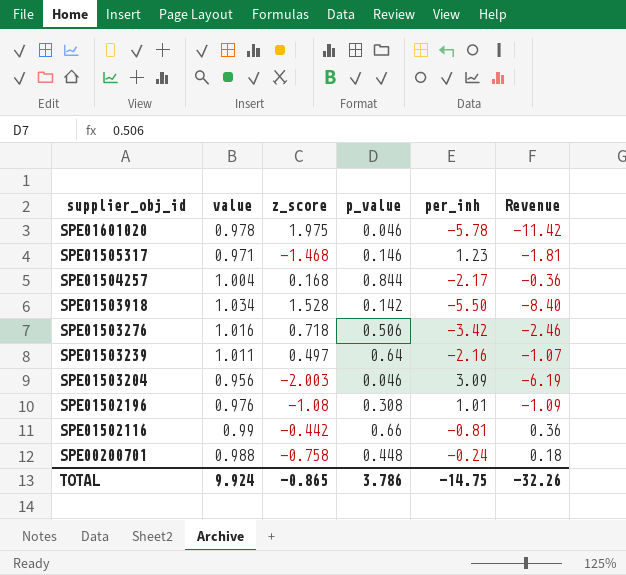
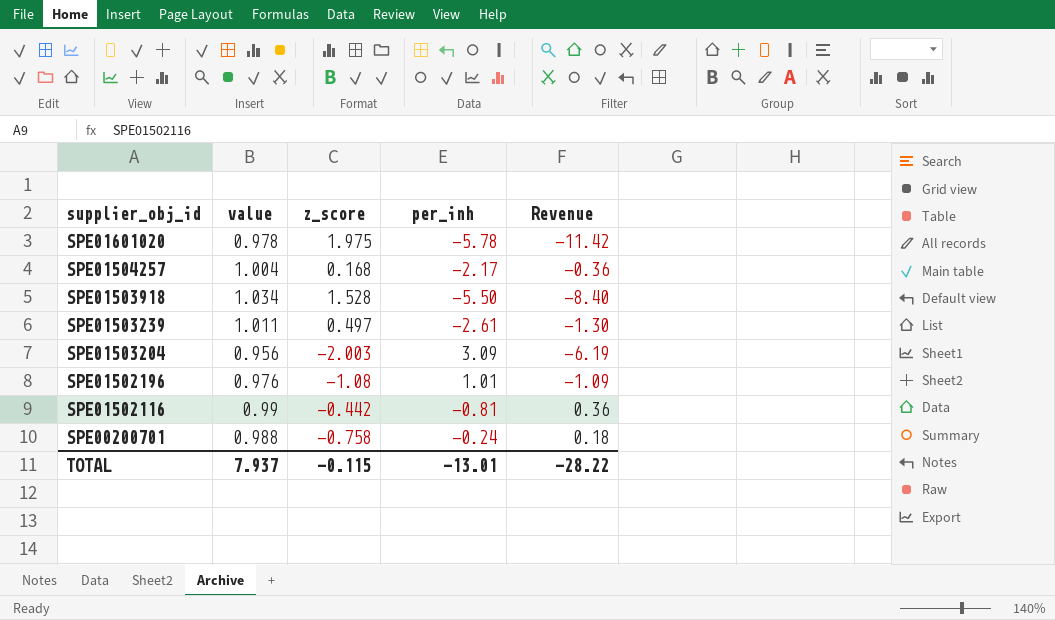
column p_value | position: 4 -> none
row SPE01505317: 0.971 | -1.468 | 0.146 | 1.23 | -1.81 -> none
row SPE01503276: 1.016 | 0.718 | 0.506 | -3.42 | -2.46 -> none
SPE01503239 | per_inh: -2.16 -> -2.61
SPE01503239 | Revenue: -1.07 -> -1.30
TOTAL | value: 9.924 -> 7.937
TOTAL | z_score: -0.865 -> -0.115
TOTAL | per_inh: -14.75 -> -13.01
TOTAL | Revenue: -32.26 -> -28.22

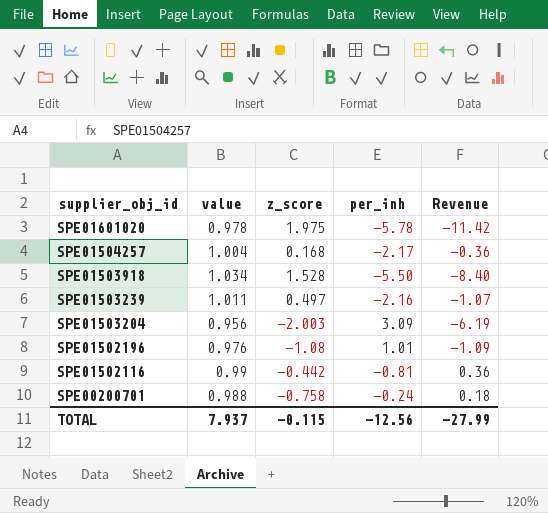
SPE01503239 | per_inh: -2.61 -> -2.16
SPE01503239 | Revenue: -1.30 -> -1.07
TOTAL | per_inh: -13.01 -> -12.56
TOTAL | Revenue: -28.22 -> -27.99

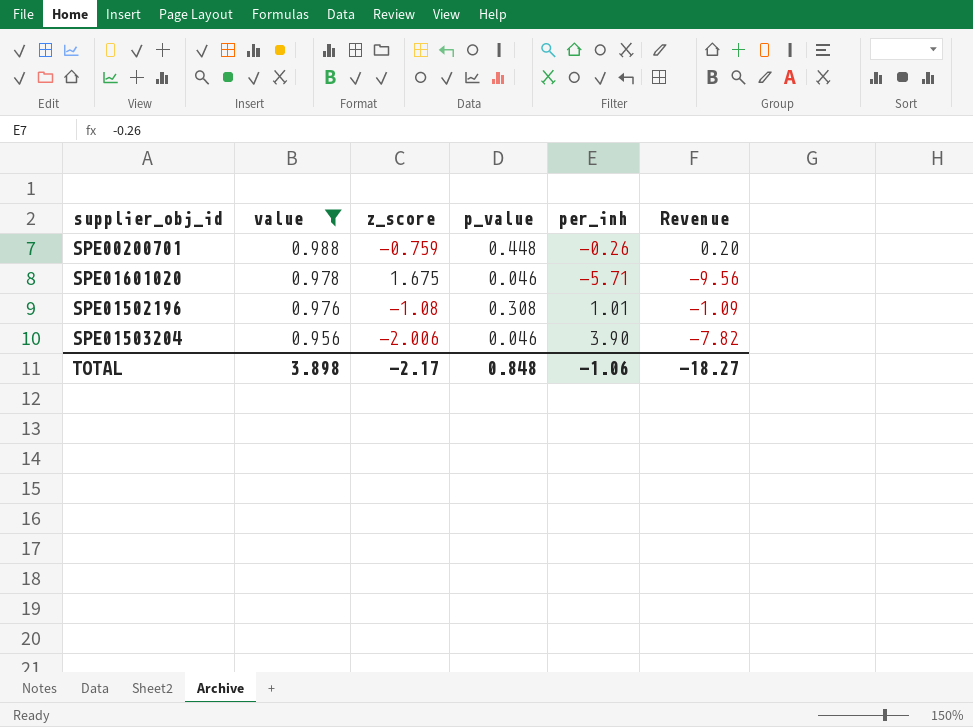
filter: none -> value <= 0.988
row order: supplier_obj_id descending -> value descending
column p_value | position: none -> 4
SPE00200701 | z_score: -0.758 -> -0.759
SPE00200701 | per_inh: -0.24 -> -0.26
SPE00200701 | Revenue: 0.18 -> 0.20
SPE01601020 | z_score: 1.975 -> 1.675
SPE01601020 | per_inh: -5.78 -> -5.71
SPE01601020 | Revenue: -11.42 -> -9.56
SPE01503204 | z_score: -2.003 -> -2.006
SPE01503204 | per_inh: 3.09 -> 3.90
SPE01503204 | Revenue: -6.19 -> -7.82
TOTAL | value: 7.937 -> 3.898
TOTAL | z_score: -0.115 -> -2.17
TOTAL | per_inh: -12.56 -> -1.06
TOTAL | Revenue: -27.99 -> -18.27

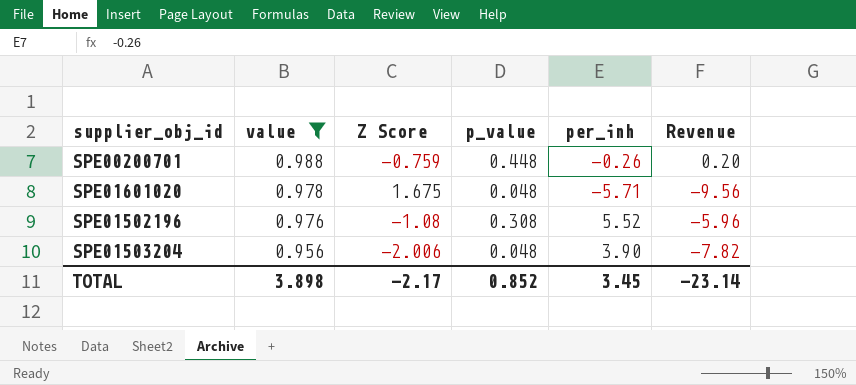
column name: z_score -> Z Score
SPE01601020 | p_value: 0.046 -> 0.048
SPE01502196 | per_inh: 1.01 -> 5.52
SPE01502196 | Revenue: -1.09 -> -5.96
SPE01503204 | p_value: 0.046 -> 0.048
TOTAL | p_value: 0.848 -> 0.852
TOTAL | per_inh: -1.06 -> 3.45
TOTAL | Revenue: -18.27 -> -23.14

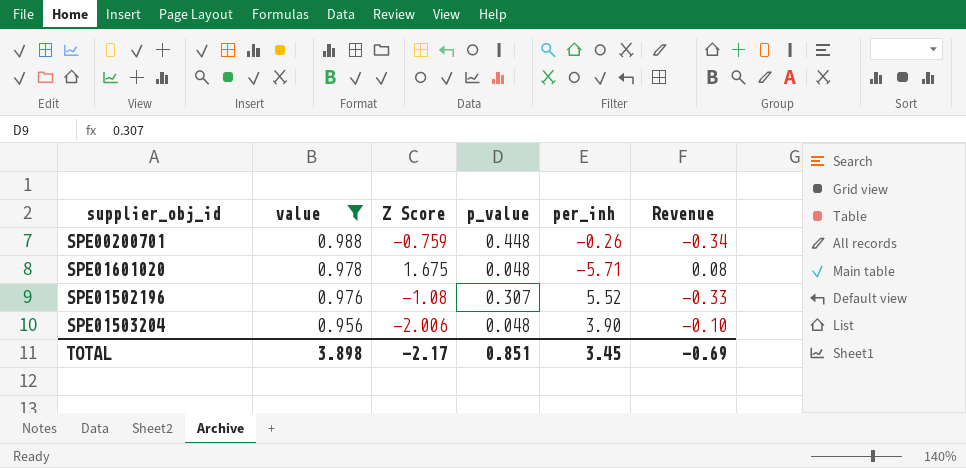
column Revenue | formula: [Z Score] * [per_inh] -> [Z Score] * [p_value]
SPE01502196 | p_value: 0.308 -> 0.307
TOTAL | p_value: 0.852 -> 0.851
TOTAL | Revenue: -23.14 -> -0.69

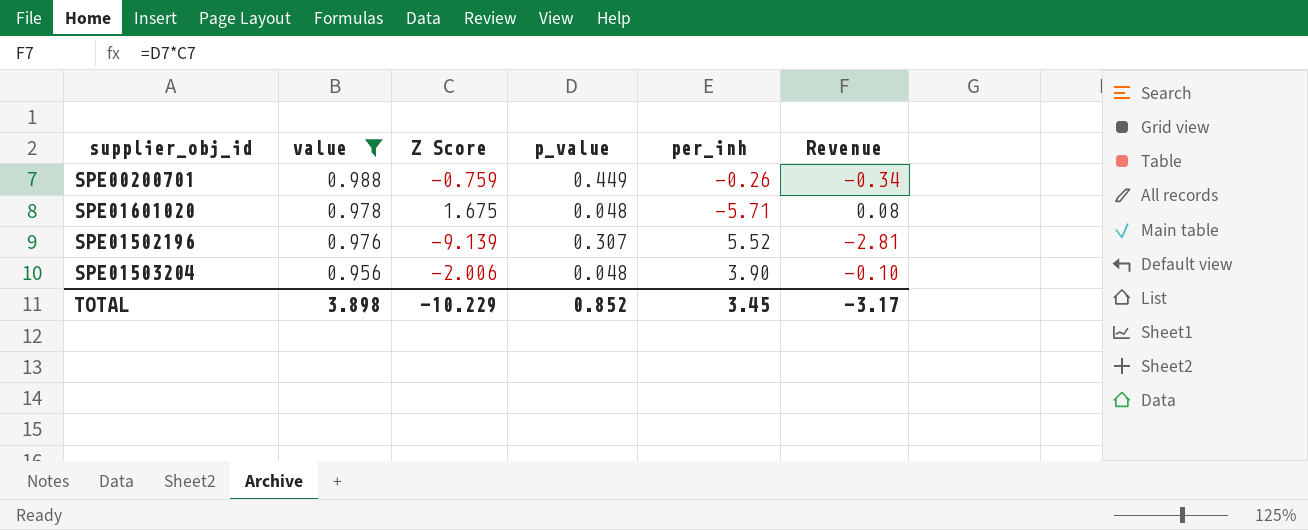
SPE00200701 | p_value: 0.448 -> 0.449
SPE01502196 | Z Score: -1.08 -> -9.139
SPE01502196 | Revenue: -0.33 -> -2.81
TOTAL | Z Score: -2.17 -> -10.229
TOTAL | p_value: 0.851 -> 0.852
TOTAL | Revenue: -0.69 -> -3.17

